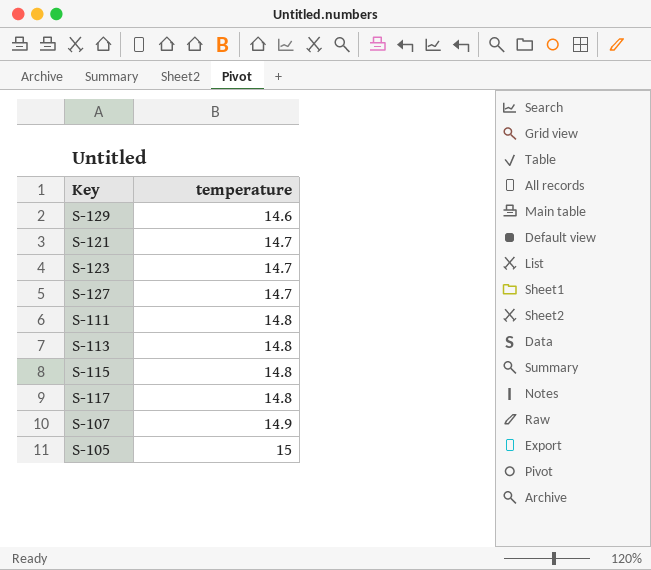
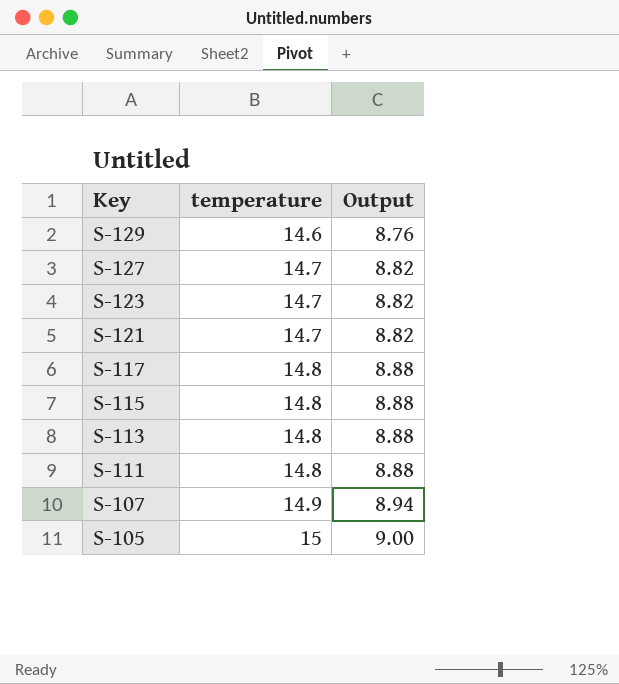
row order: temperature ascending -> Key descending
column Output | formula: none -> [temperature] * 0.6

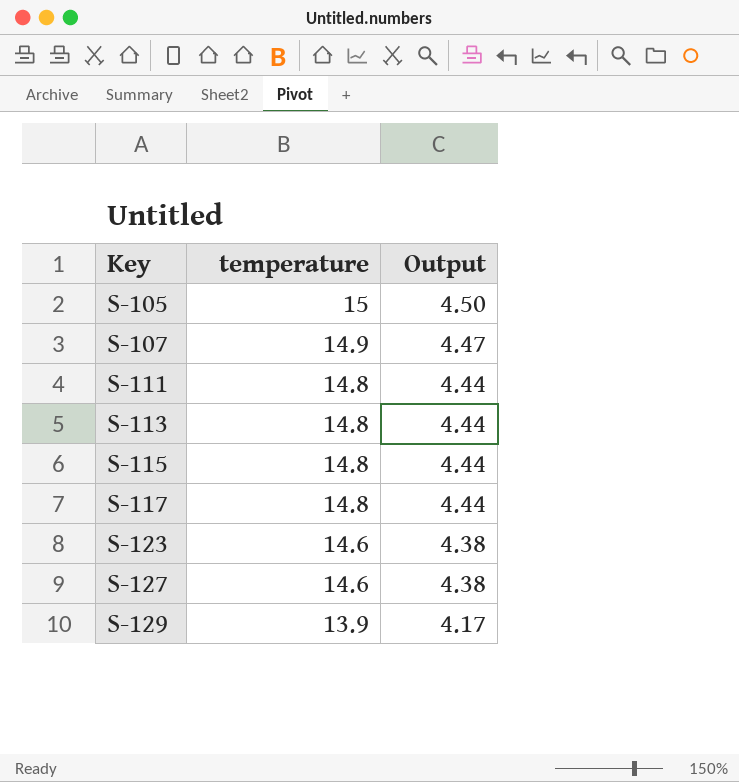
row order: Key descending -> Key ascending
column Output | formula: [temperature] * 0.6 -> [temperature] * 0.3
row S-121: 14.7 | 8.82 -> none
S-123 | temperature: 14.7 -> 14.6
S-127 | temperature: 14.7 -> 14.6
S-129 | temperature: 14.6 -> 13.9

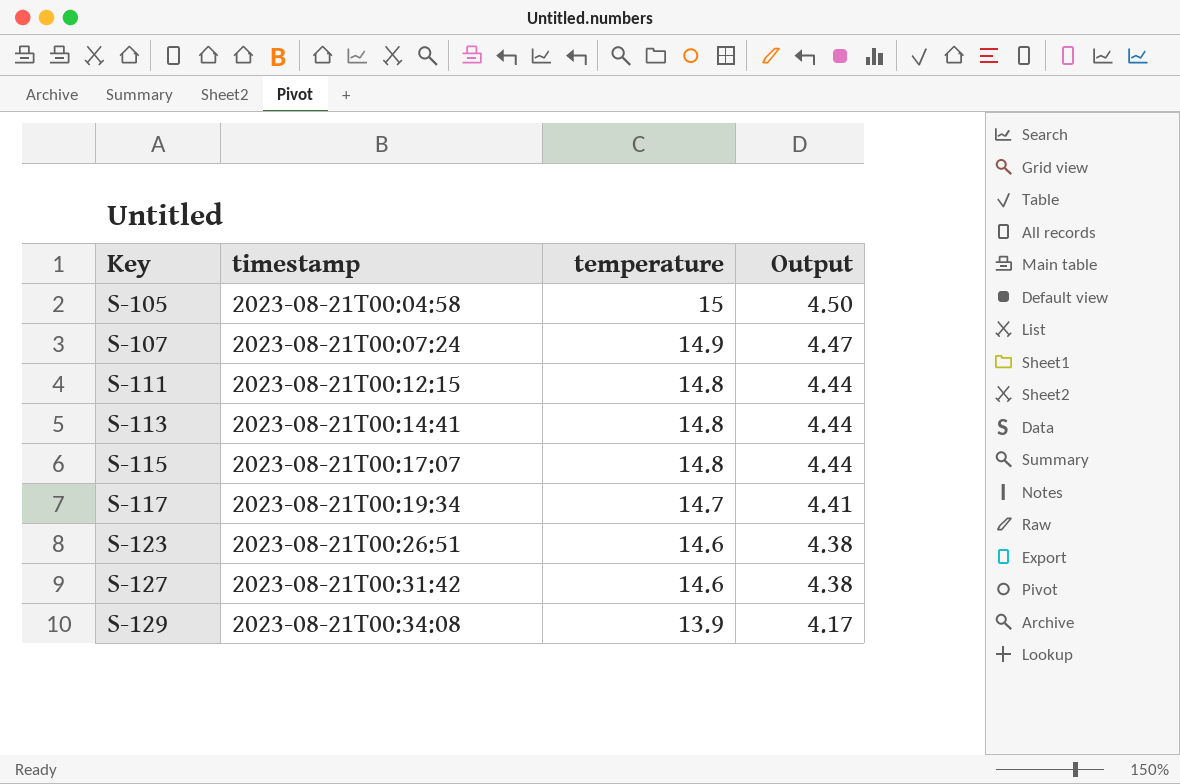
column timestamp | position: none -> 2
S-117 | temperature: 14.8 -> 14.7
S-117 | Output: 4.44 -> 4.41

